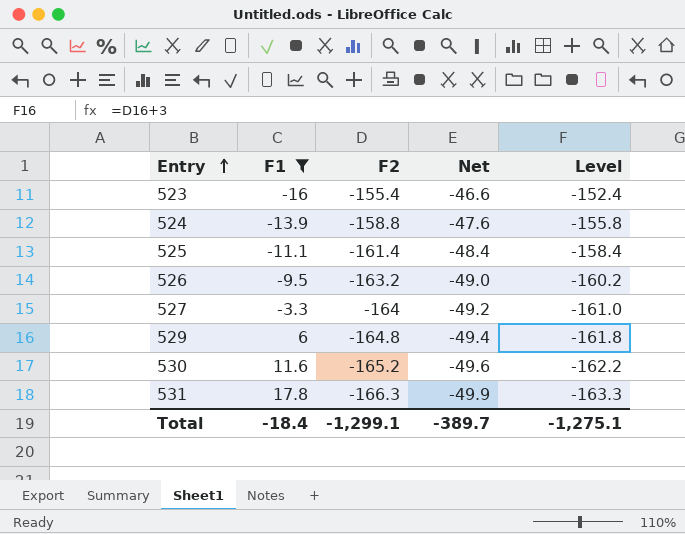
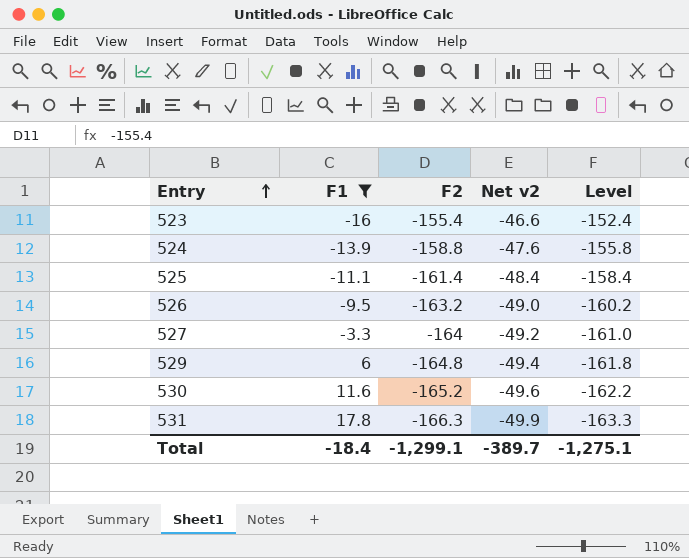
column name: Net -> Net v2

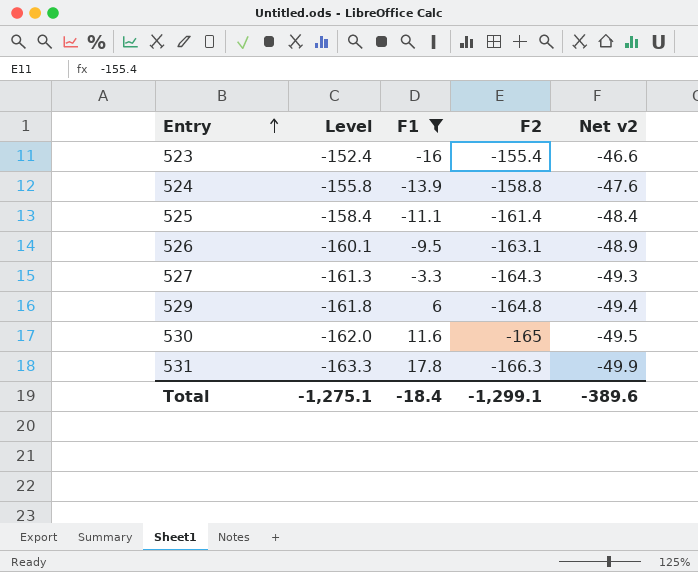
column Level | position: 5 -> 2
526 | Level: -160.2 -> -160.1
526 | F2: -163.2 -> -163.1
526 | Net v2: -49.0 -> -48.9
527 | Level: -161.0 -> -161.3
527 | F2: -164 -> -164.3
527 | Net v2: -49.2 -> -49.3
530 | Level: -162.2 -> -162.0
530 | F2: -165.2 -> -165
530 | Net v2: -49.6 -> -49.5
Total | Net v2: -389.7 -> -389.6

